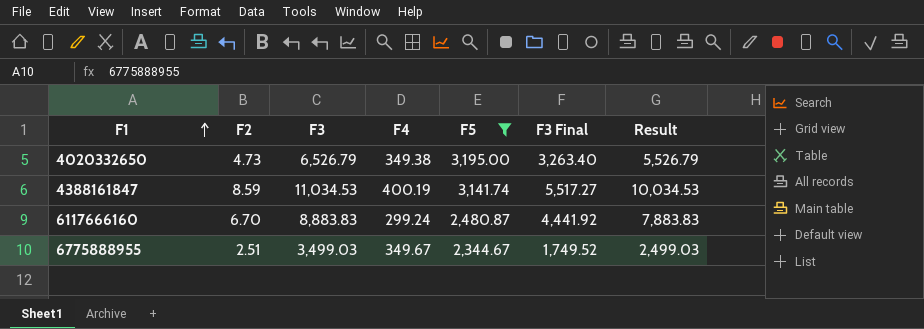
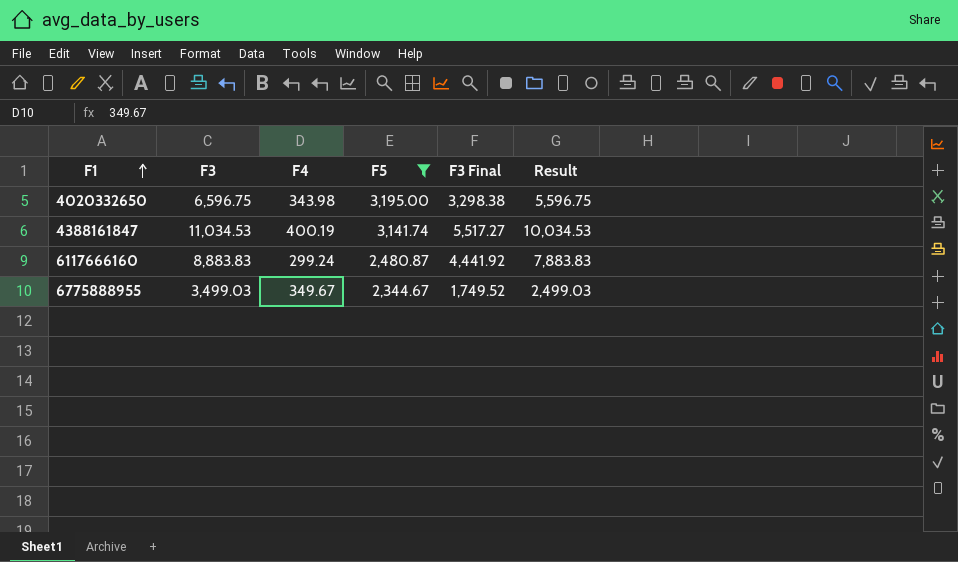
column F2 | position: 2 -> none
4020332650 | F3: 6,526.79 -> 6,596.75
4020332650 | F4: 349.38 -> 343.98
4020332650 | F3 Final: 3,263.40 -> 3,298.38
4020332650 | Result: 5,526.79 -> 5,596.75

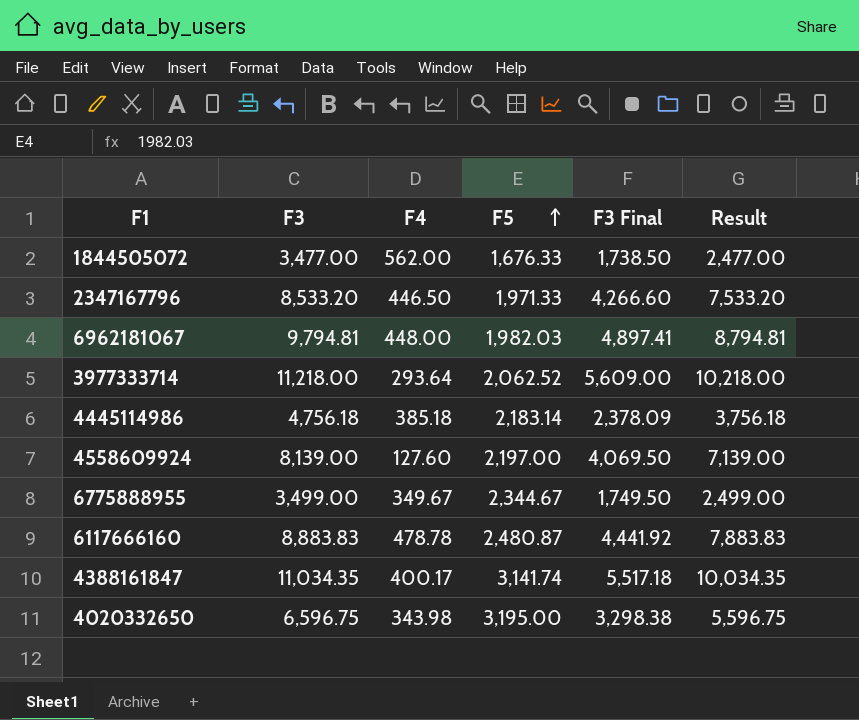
filter: F5 >= 2,344.67 -> none
row order: F1 ascending -> F5 ascending
6775888955 | F3: 3,499.03 -> 3,499.00
6775888955 | F3 Final: 1,749.52 -> 1,749.50
6775888955 | Result: 2,499.03 -> 2,499.00
6117666160 | F4: 299.24 -> 478.78
4388161847 | F3: 11,034.53 -> 11,034.35
4388161847 | F4: 400.19 -> 400.17
4388161847 | F3 Final: 5,517.27 -> 5,517.18
4388161847 | Result: 10,034.53 -> 10,034.35

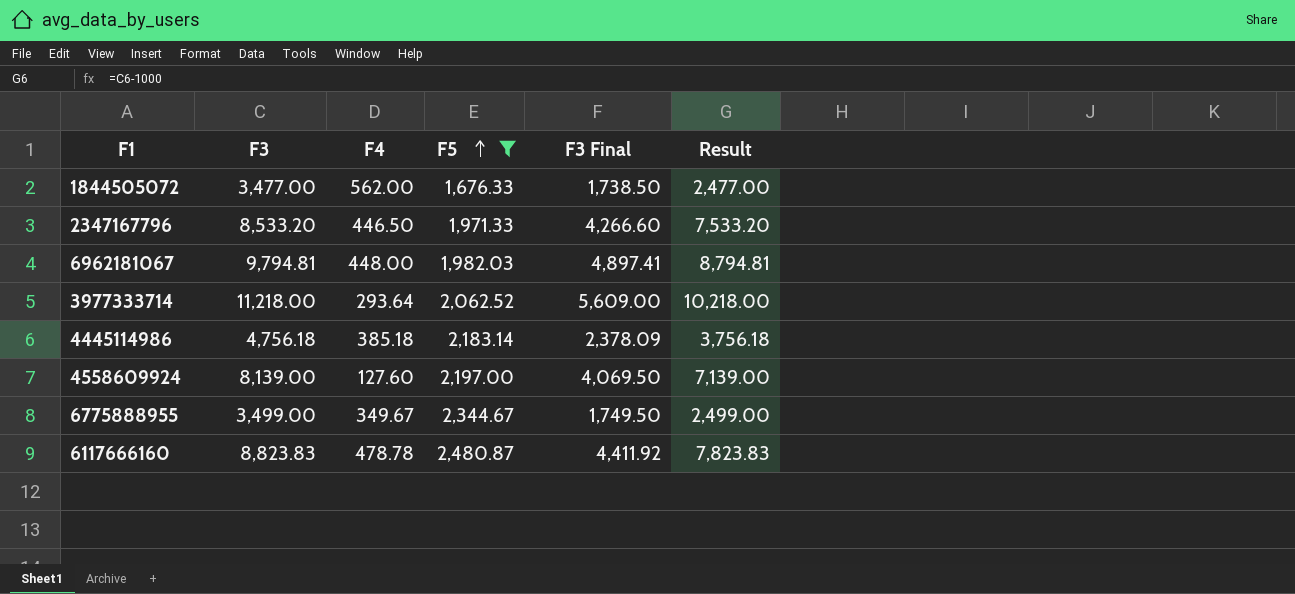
filter: none -> F5 <= 2,480.87
6117666160 | F3: 8,883.83 -> 8,823.83
6117666160 | F3 Final: 4,441.92 -> 4,411.92
6117666160 | Result: 7,883.83 -> 7,823.83

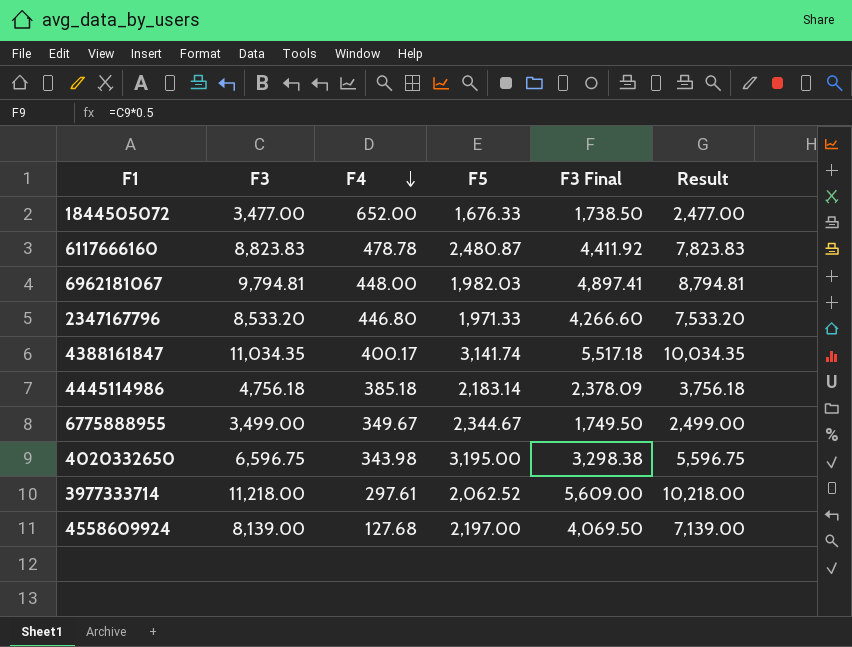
filter: F5 <= 2,480.87 -> none
row order: F5 ascending -> F4 descending
1844505072 | F4: 562.00 -> 652.00
2347167796 | F4: 446.50 -> 446.80
3977333714 | F4: 293.64 -> 297.61
4558609924 | F4: 127.60 -> 127.68

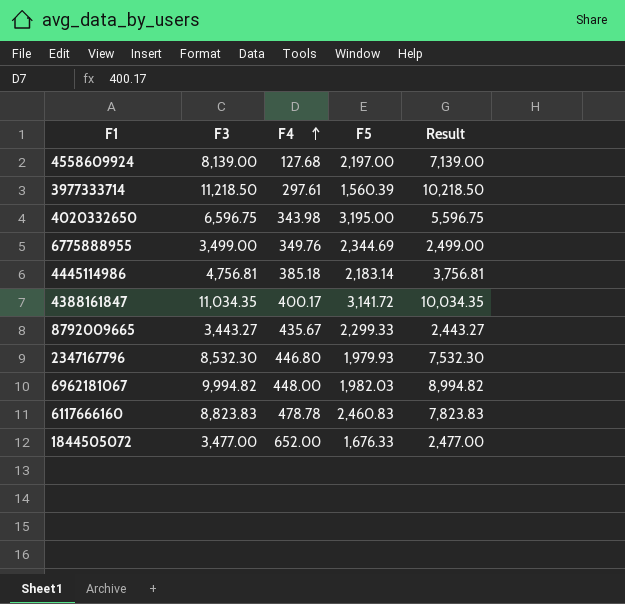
row order: F4 descending -> F4 ascending
column F3 Final | formula: [F3] * 0.5 -> none
3977333714 | F3: 11,218.00 -> 11,218.50
3977333714 | F5: 2,062.52 -> 1,560.39
3977333714 | Result: 10,218.00 -> 10,218.50
6775888955 | F4: 349.67 -> 349.76
6775888955 | F5: 2,344.67 -> 2,344.69
4445114986 | F3: 4,756.18 -> 4,756.81
4445114986 | Result: 3,756.18 -> 3,756.81
4388161847 | F5: 3,141.74 -> 3,141.72
row 8792009665: none -> 3,443.27 | 435.67 | 2,299.33 | 2,443.27
2347167796 | F3: 8,533.20 -> 8,532.30
2347167796 | F5: 1,971.33 -> 1,979.93
2347167796 | Result: 7,533.20 -> 7,532.30
6962181067 | F3: 9,794.81 -> 9,994.82
6962181067 | Result: 8,794.81 -> 8,994.82
6117666160 | F5: 2,480.87 -> 2,460.83

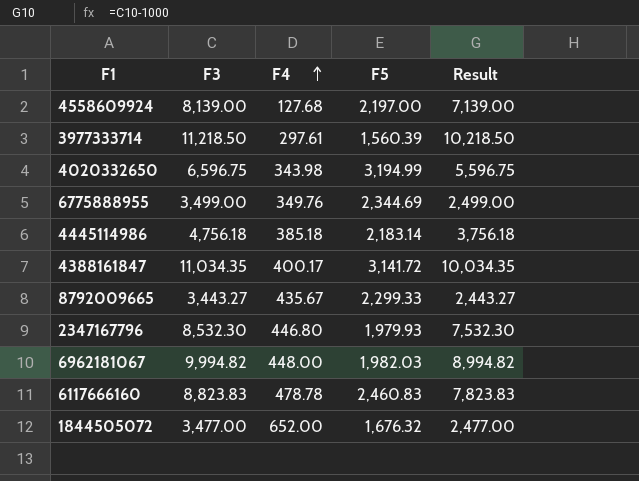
4020332650 | F5: 3,195.00 -> 3,194.99
4445114986 | F3: 4,756.81 -> 4,756.18
4445114986 | Result: 3,756.81 -> 3,756.18
1844505072 | F5: 1,676.33 -> 1,676.32

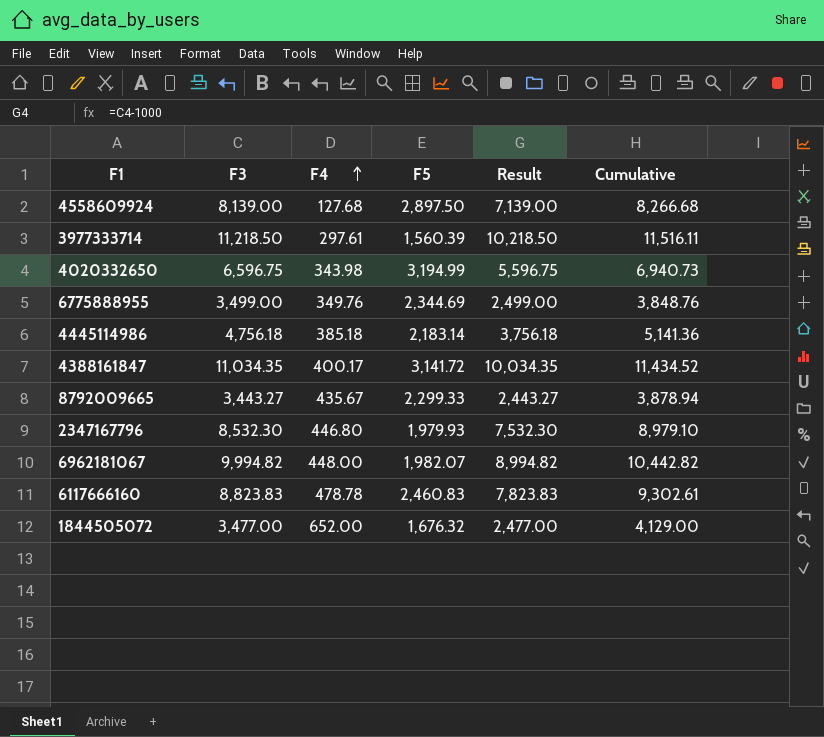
column Cumulative | formula: none -> [F3] + [F4]
4558609924 | F5: 2,197.00 -> 2,897.50
6962181067 | F5: 1,982.03 -> 1,982.07

